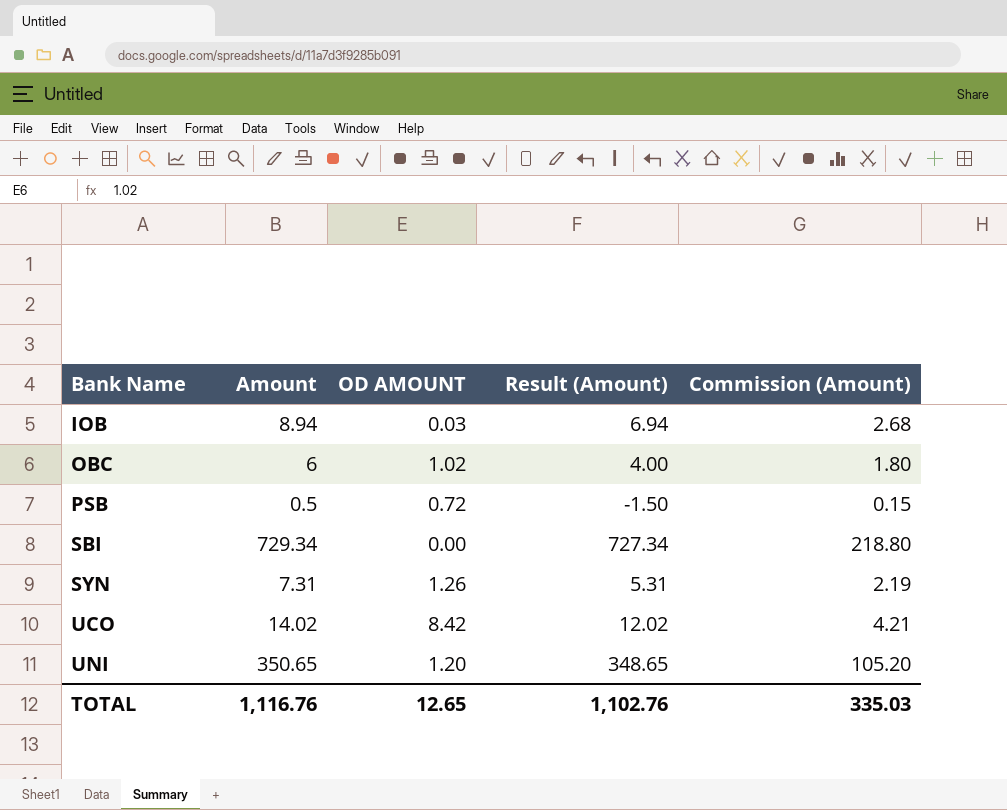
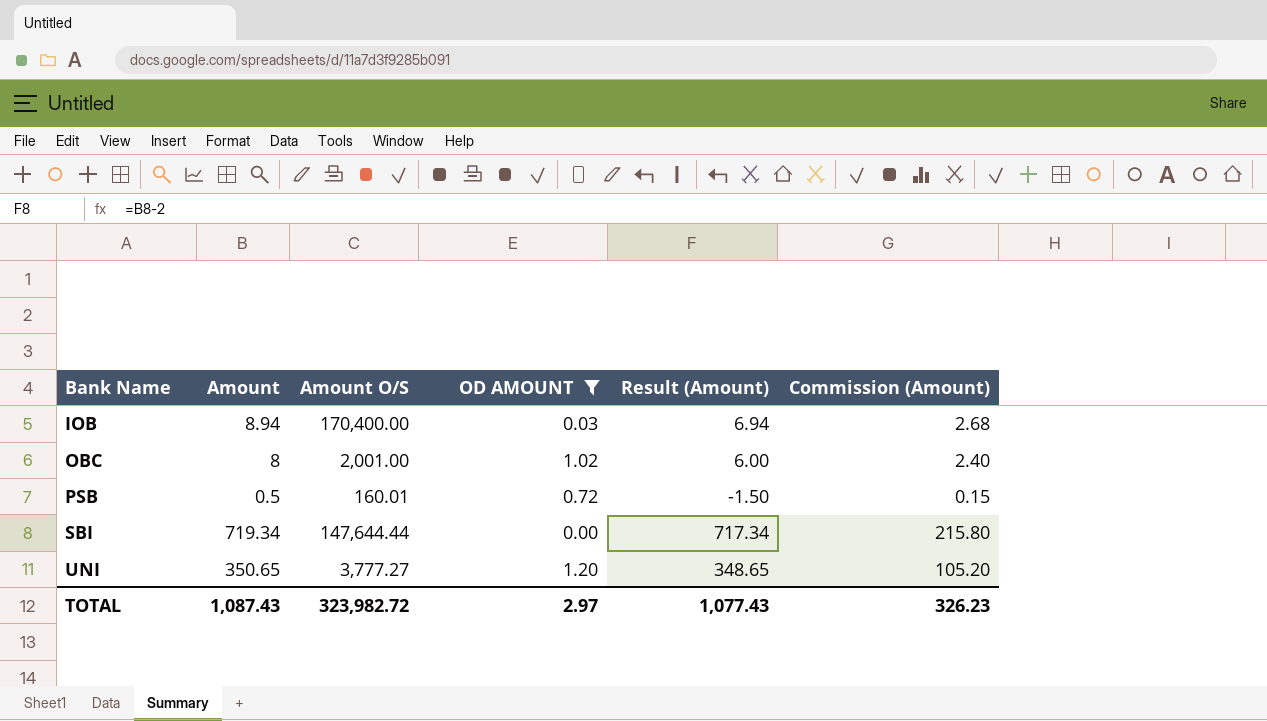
filter: none -> OD AMOUNT <= 1.20
column Amount O/S | position: none -> 3
OBC | Amount: 6 -> 8
OBC | Result (Amount): 4.00 -> 6.00
OBC | Commission (Amount): 1.80 -> 2.40
SBI | Amount: 729.34 -> 719.34
SBI | Result (Amount): 727.34 -> 717.34
SBI | Commission (Amount): 218.80 -> 215.80
TOTAL | Amount: 1,116.76 -> 1,087.43
TOTAL | OD AMOUNT: 12.65 -> 2.97
TOTAL | Result (Amount): 1,102.76 -> 1,077.43
TOTAL | Commission (Amount): 335.03 -> 326.23

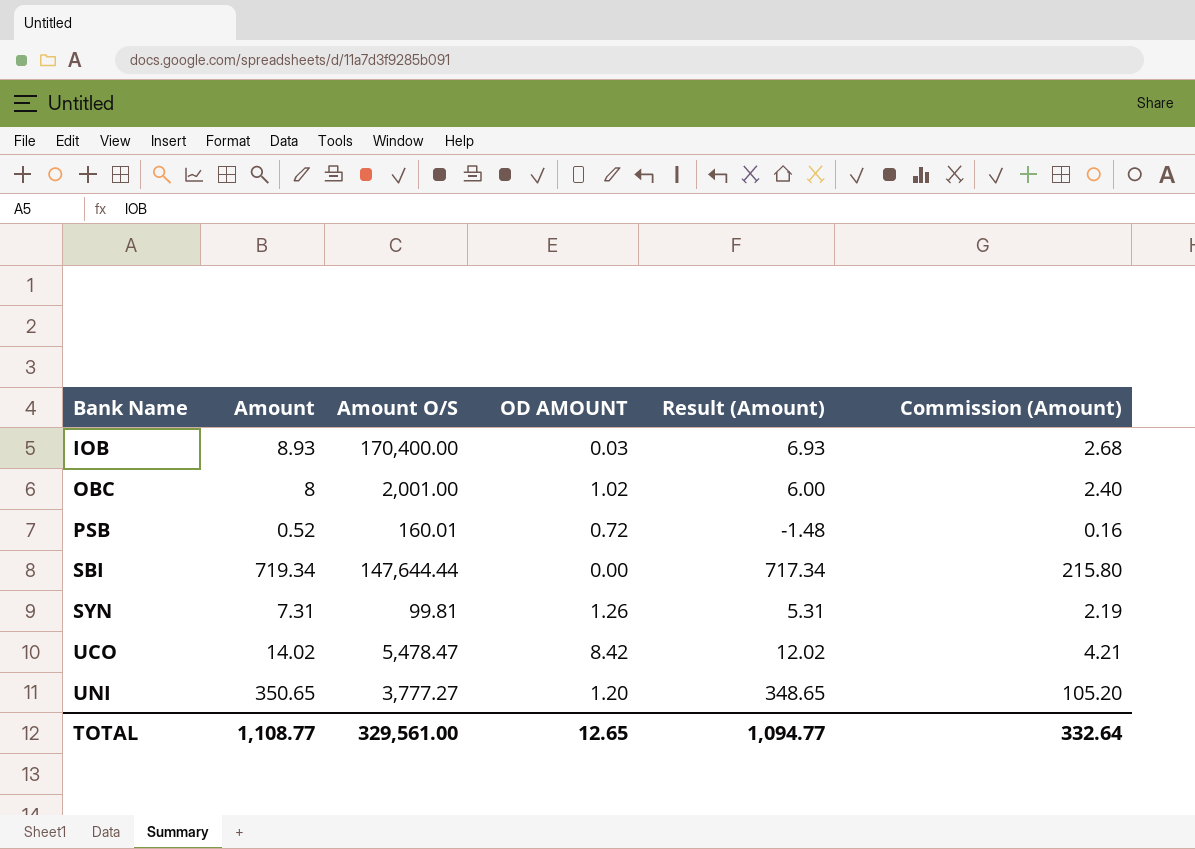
filter: OD AMOUNT <= 1.20 -> none
IOB | Amount: 8.94 -> 8.93
IOB | Result (Amount): 6.94 -> 6.93
PSB | Amount: 0.5 -> 0.52
PSB | Result (Amount): -1.50 -> -1.48
PSB | Commission (Amount): 0.15 -> 0.16
TOTAL | Amount: 1,087.43 -> 1,108.77
TOTAL | Amount O/S: 323,982.72 -> 329,561.00
TOTAL | OD AMOUNT: 2.97 -> 12.65
TOTAL | Result (Amount): 1,077.43 -> 1,094.77
TOTAL | Commission (Amount): 326.23 -> 332.64

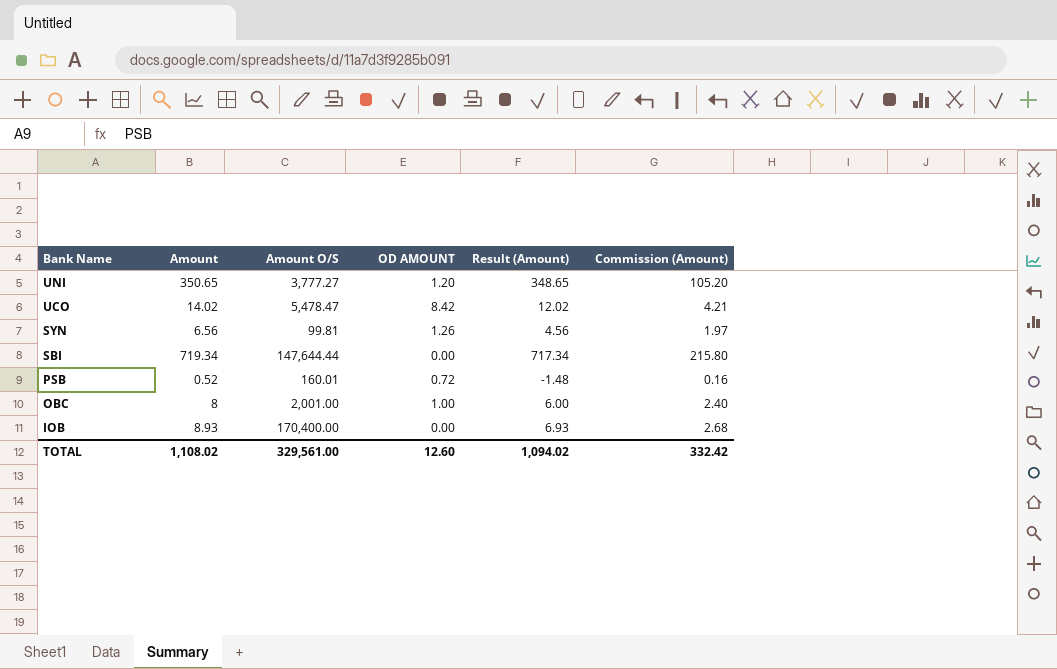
row order: Bank Name ascending -> Bank Name descending
SYN | Amount: 7.31 -> 6.56
SYN | Result (Amount): 5.31 -> 4.56
SYN | Commission (Amount): 2.19 -> 1.97
OBC | OD AMOUNT: 1.02 -> 1.00
IOB | OD AMOUNT: 0.03 -> 0.00
TOTAL | Amount: 1,108.77 -> 1,108.02
TOTAL | OD AMOUNT: 12.65 -> 12.60
TOTAL | Result (Amount): 1,094.77 -> 1,094.02
TOTAL | Commission (Amount): 332.64 -> 332.42

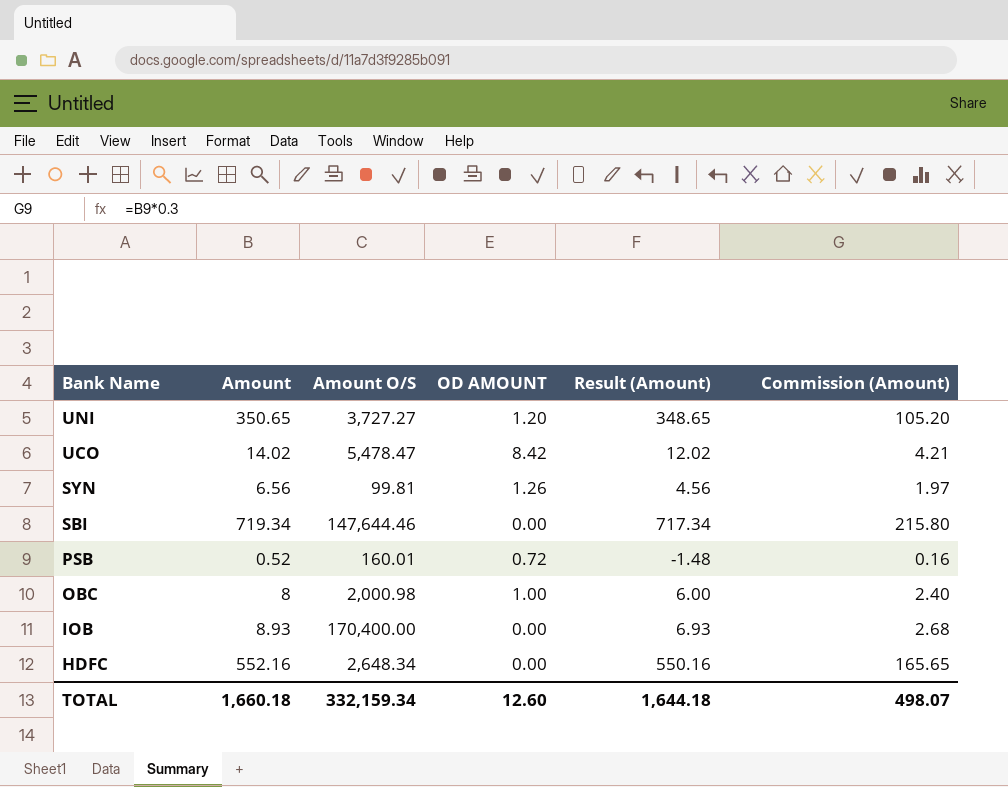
UNI | Amount O/S: 3,777.27 -> 3,727.27
SBI | Amount O/S: 147,644.44 -> 147,644.46
OBC | Amount O/S: 2,001.00 -> 2,000.98
row HDFC: none -> 552.16 | 2,648.34 | 0.00 | 550.16 | 165.65
TOTAL | Amount: 1,108.02 -> 1,660.18
TOTAL | Amount O/S: 329,561.00 -> 332,159.34
TOTAL | Result (Amount): 1,094.02 -> 1,644.18
TOTAL | Commission (Amount): 332.42 -> 498.07

